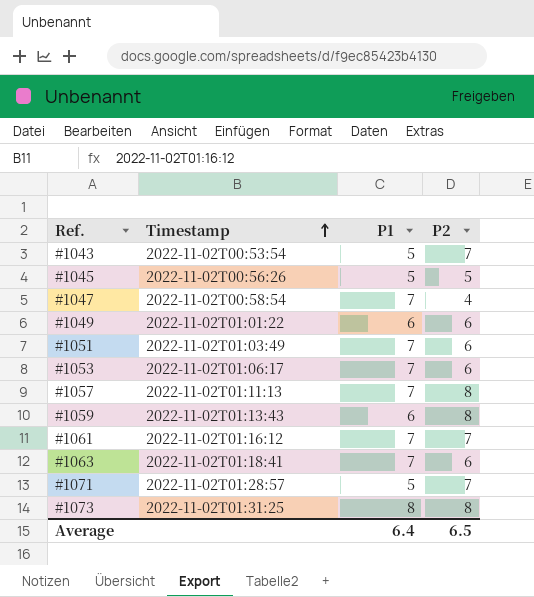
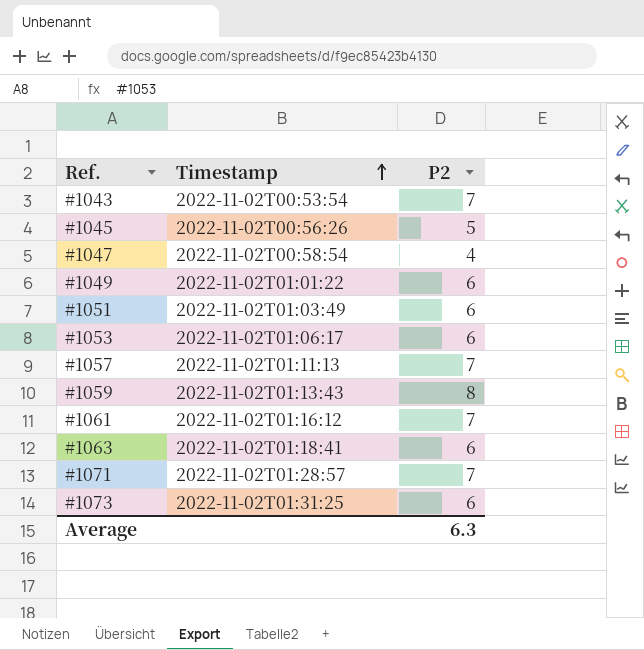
column P1 | position: 3 -> none
#1057 | P2: 8 -> 7
#1073 | P2: 8 -> 6
Average | P2: 6.5 -> 6.3

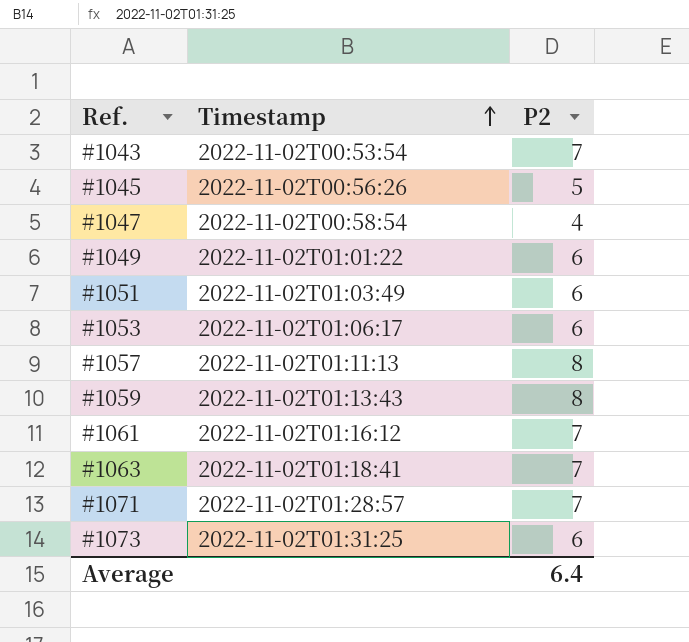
#1057 | P2: 7 -> 8
#1063 | P2: 6 -> 7
Average | P2: 6.3 -> 6.4

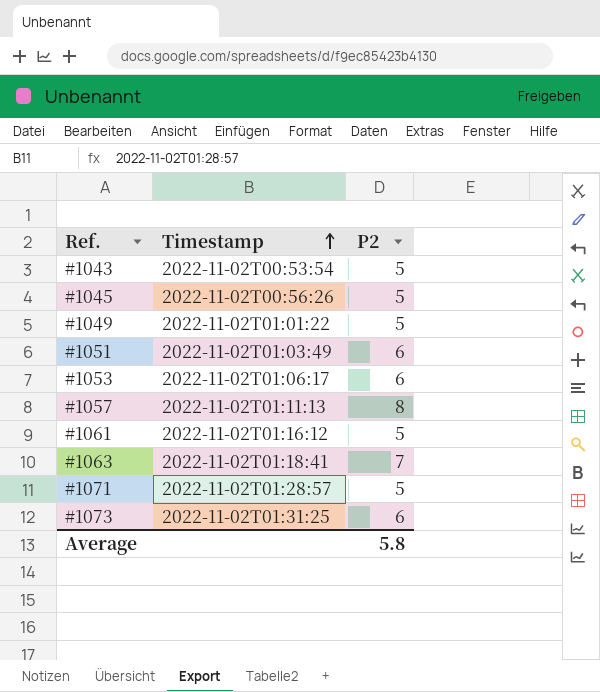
row #1047: 2022-11-02T00:58:54 | 4 -> none
row #1059: 2022-11-02T01:13:43 | 8 -> none
#1043 | P2: 7 -> 5
#1049 | P2: 6 -> 5
#1061 | P2: 7 -> 5
#1071 | P2: 7 -> 5
Average | P2: 6.4 -> 5.8

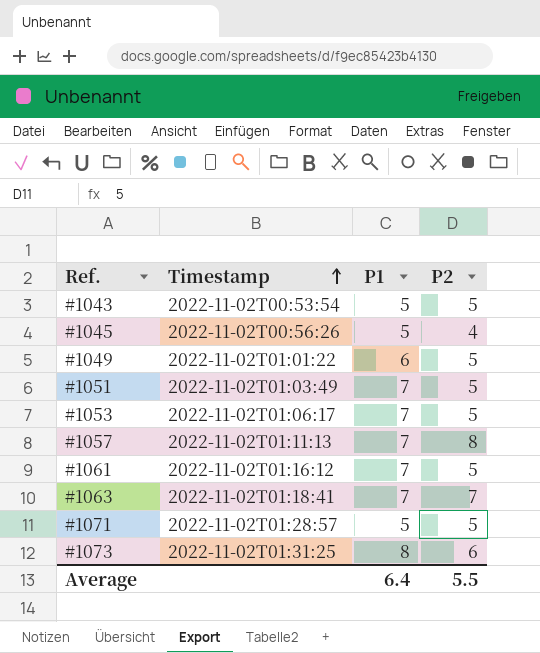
column P1 | position: none -> 3
#1045 | P2: 5 -> 4
#1051 | P2: 6 -> 5
#1053 | P2: 6 -> 5
Average | P2: 5.8 -> 5.5

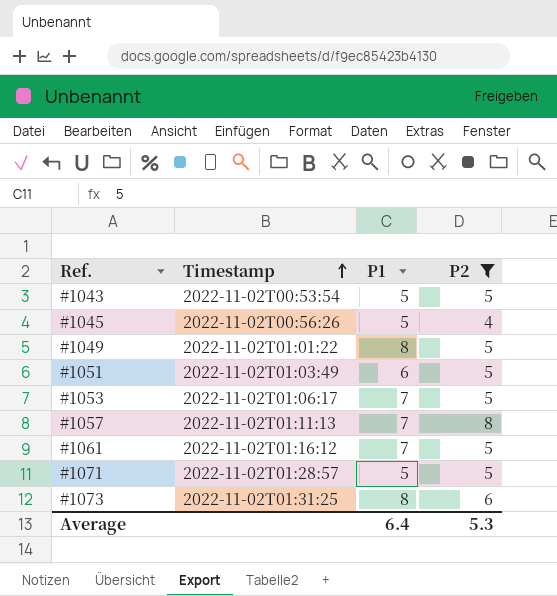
filter: none -> P2 != 7
#1049 | P1: 6 -> 8
#1051 | P1: 7 -> 6
Average | P2: 5.5 -> 5.3

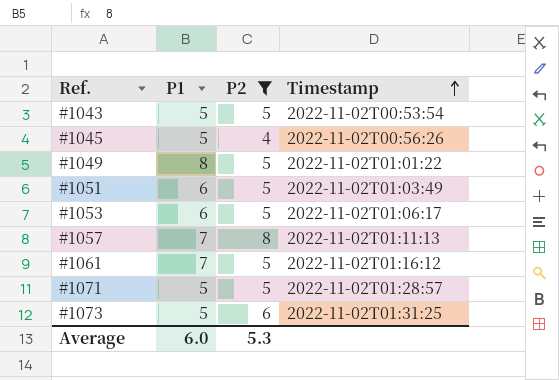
column Timestamp | position: 2 -> 4
#1053 | P1: 7 -> 6
#1073 | P1: 8 -> 5
Average | P1: 6.4 -> 6.0

